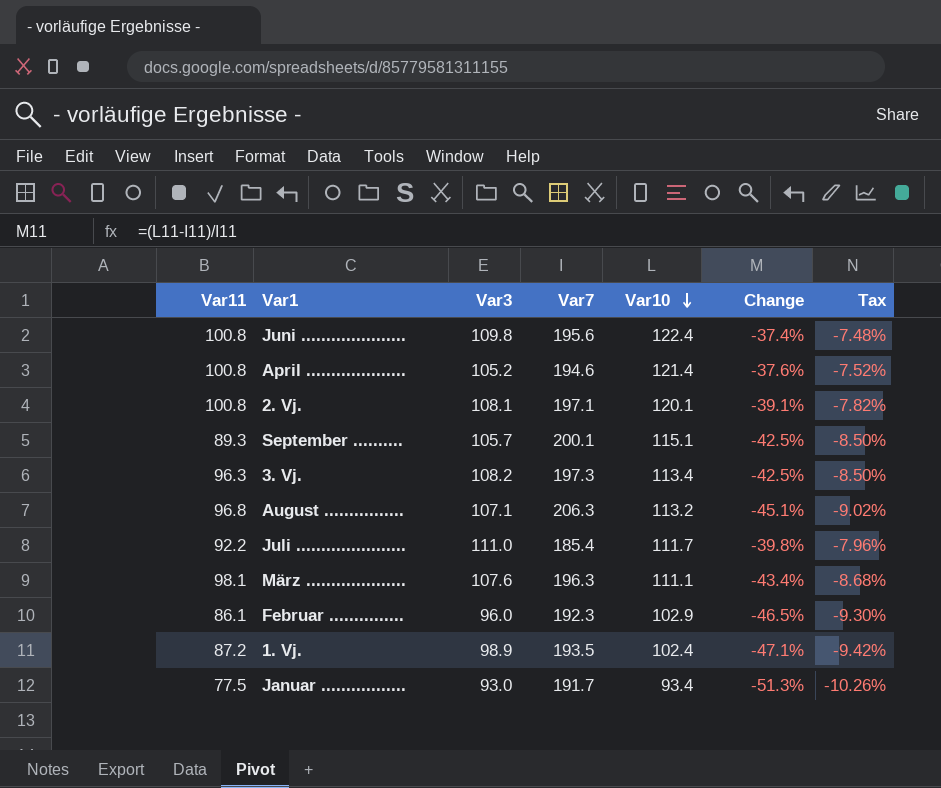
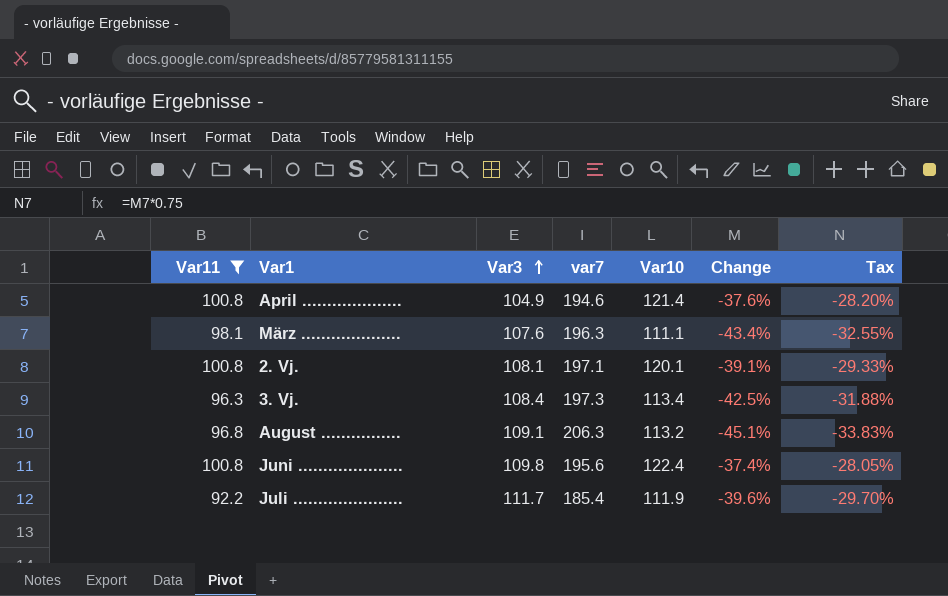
filter: none -> Var11 >= 92.2
row order: Var10 descending -> Var3 ascending
column name: Var7 -> var7
column Tax | formula: [Change] * 0.2 -> [Change] * 0.75
April .................... | Var3: 105.2 -> 104.9
3. Vj. | Var3: 108.2 -> 108.4
August ................ | Var3: 107.1 -> 109.1
Juli ...................... | Var3: 111.0 -> 111.7
Juli ...................... | Var10: 111.7 -> 111.9
Juli ...................... | Change: -39.8% -> -39.6%

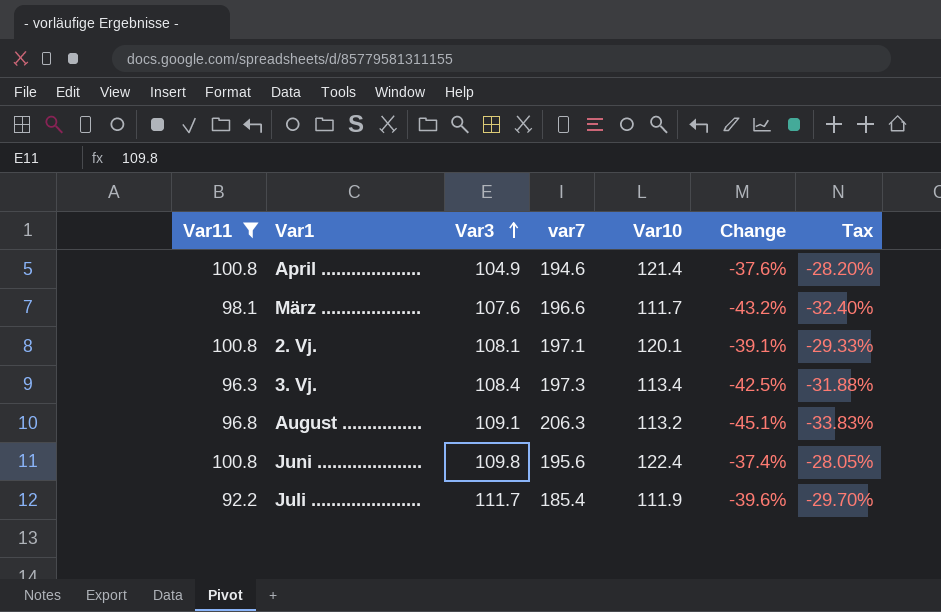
März .................... | var7: 196.3 -> 196.6
März .................... | Var10: 111.1 -> 111.7
März .................... | Change: -43.4% -> -43.2%
März .................... | Tax: -32.55% -> -32.40%

